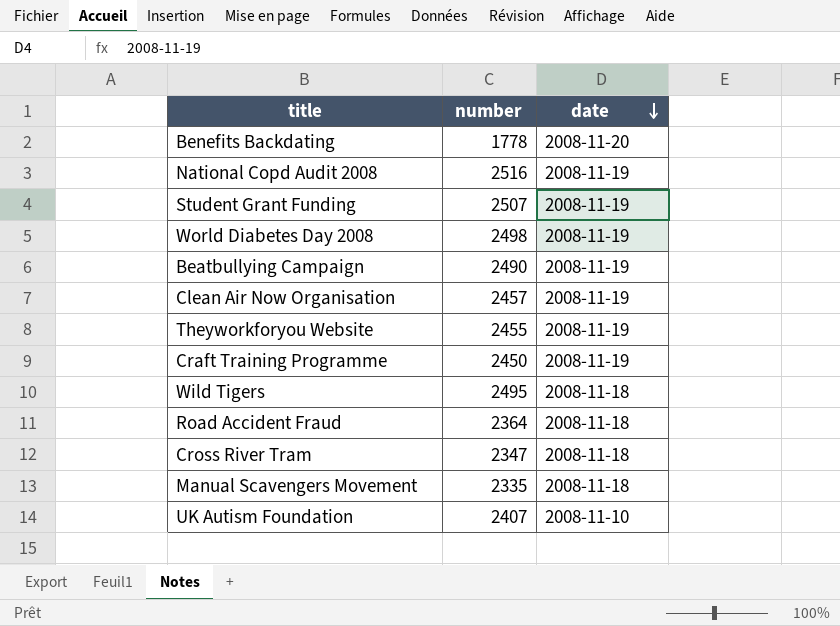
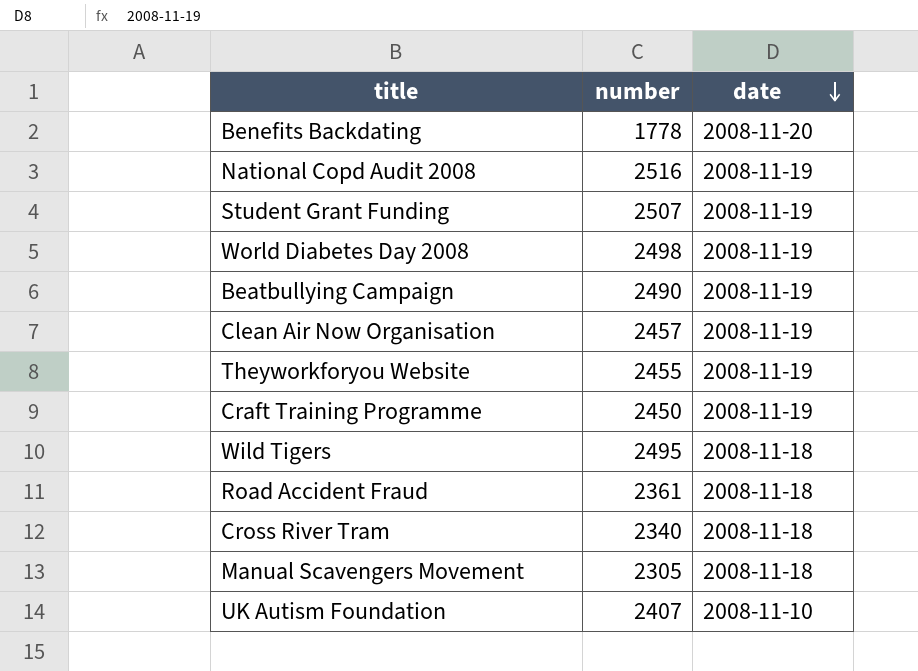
Road Accident Fraud | number: 2364 -> 2361
Cross River Tram | number: 2347 -> 2340
Manual Scavengers Movement | number: 2335 -> 2305

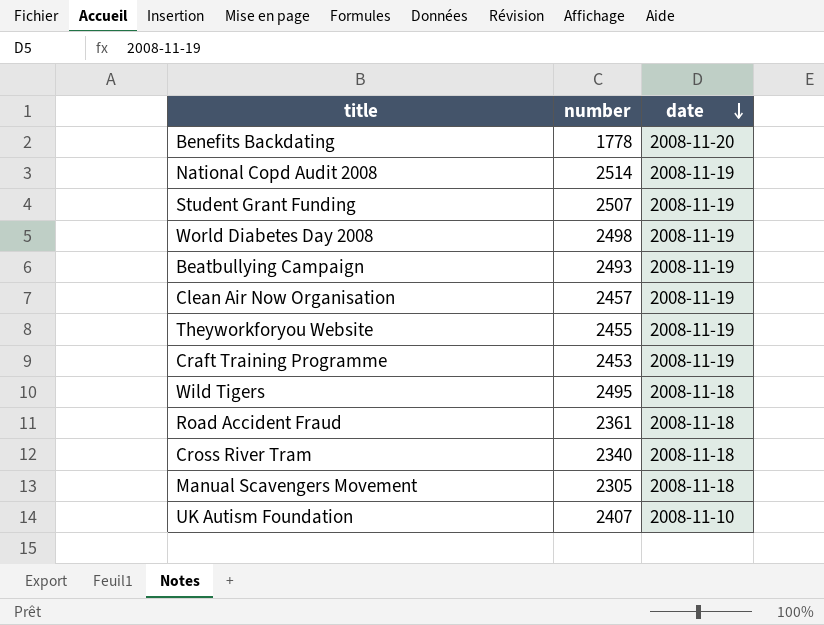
National Copd Audit 2008 | number: 2516 -> 2514
Beatbullying Campaign | number: 2490 -> 2493
Craft Training Programme | number: 2450 -> 2453

